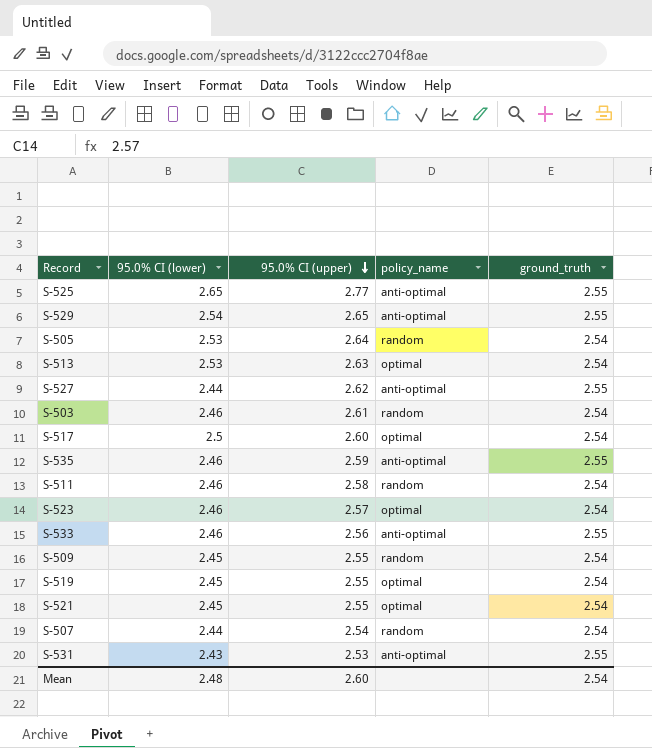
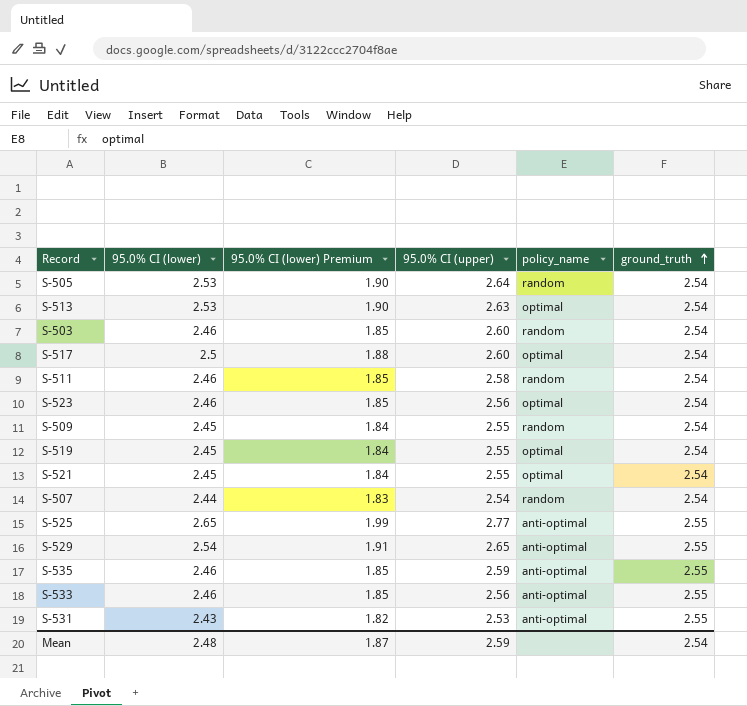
row order: 95.0% CI (upper) descending -> ground_truth ascending
column 95.0% CI (lower) Premium | formula: none -> [95.0% CI (lower)] * 0.75
row S-527: 2.44 | 2.62 | anti-optimal | 2.55 -> none
S-503 | 95.0% CI (upper): 2.61 -> 2.60
S-523 | 95.0% CI (upper): 2.57 -> 2.56
Mean | 95.0% CI (upper): 2.60 -> 2.59

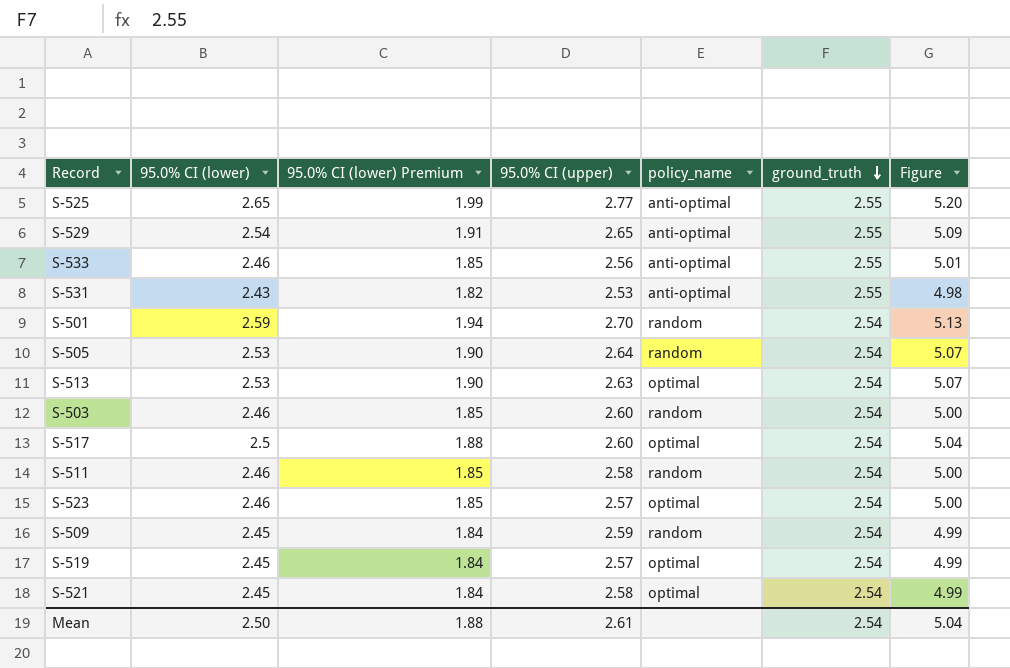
row order: ground_truth ascending -> ground_truth descending
column Figure | formula: none -> [95.0% CI (lower)] + [ground_truth]
row S-507: 2.44 | 1.83 | 2.54 | random | 2.54 -> none
row S-535: 2.46 | 1.85 | 2.59 | anti-optimal | 2.55 -> none
row S-501: none -> 2.59 | 1.94 | 2.70 | random | 2.54 | 5.13
S-523 | 95.0% CI (upper): 2.56 -> 2.57
S-509 | 95.0% CI (upper): 2.55 -> 2.59
S-519 | 95.0% CI (upper): 2.55 -> 2.57
S-521 | 95.0% CI (upper): 2.55 -> 2.58
Mean | 95.0% CI (lower): 2.48 -> 2.50
Mean | 95.0% CI (lower) Premium: 1.87 -> 1.88
Mean | 95.0% CI (upper): 2.59 -> 2.61

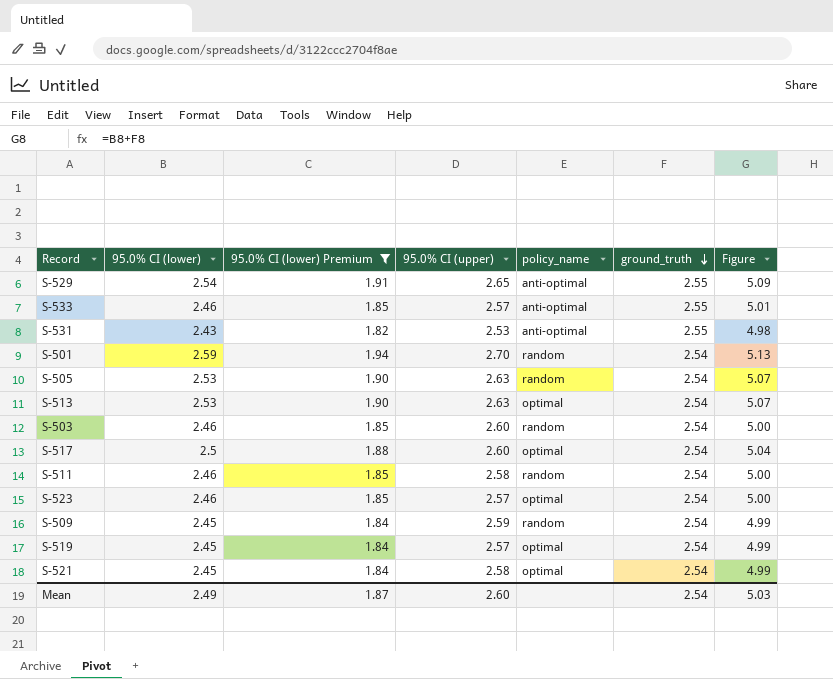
filter: none -> 95.0% CI (lower) Premium != 1.99
S-533 | 95.0% CI (upper): 2.56 -> 2.57
S-505 | 95.0% CI (upper): 2.64 -> 2.63
Mean | 95.0% CI (lower): 2.50 -> 2.49
Mean | 95.0% CI (lower) Premium: 1.88 -> 1.87
Mean | 95.0% CI (upper): 2.61 -> 2.60
Mean | Figure: 5.04 -> 5.03

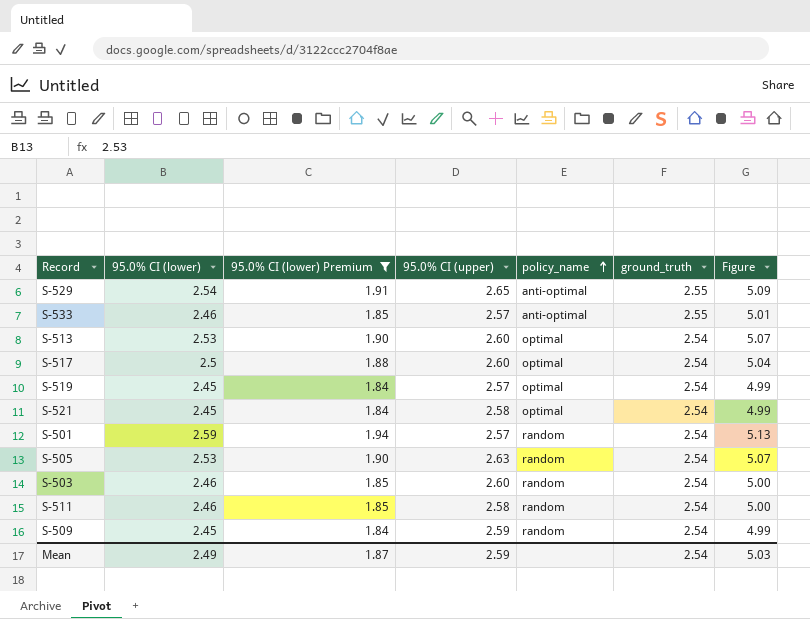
row order: ground_truth descending -> policy_name ascending
row S-531: 2.43 | 1.82 | 2.53 | anti-optimal | 2.55 | 4.98 -> none
row S-523: 2.46 | 1.85 | 2.57 | optimal | 2.54 | 5.00 -> none
S-513 | 95.0% CI (upper): 2.63 -> 2.60
S-501 | 95.0% CI (upper): 2.70 -> 2.57
Mean | 95.0% CI (upper): 2.60 -> 2.59

